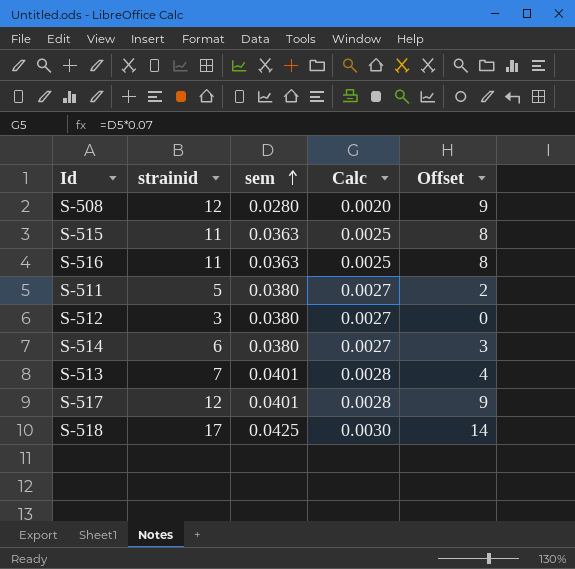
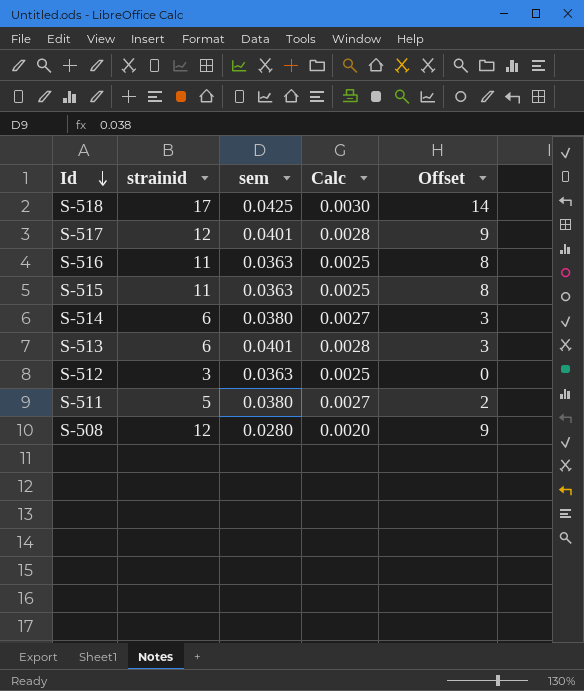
row order: sem ascending -> Id descending
S-513 | strainid: 7 -> 6
S-513 | Offset: 4 -> 3
S-512 | sem: 0.0380 -> 0.0363
S-512 | Calc: 0.0027 -> 0.0025

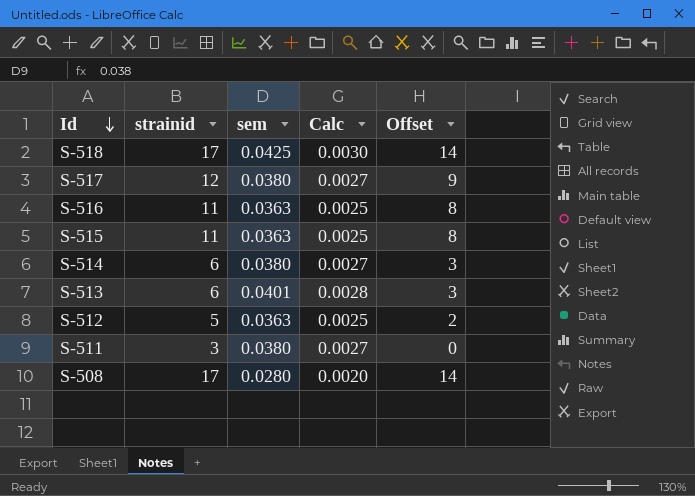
S-517 | sem: 0.0401 -> 0.0380
S-517 | Calc: 0.0028 -> 0.0027
S-512 | strainid: 3 -> 5
S-512 | Offset: 0 -> 2
S-511 | strainid: 5 -> 3
S-511 | Offset: 2 -> 0
S-508 | strainid: 12 -> 17
S-508 | Offset: 9 -> 14

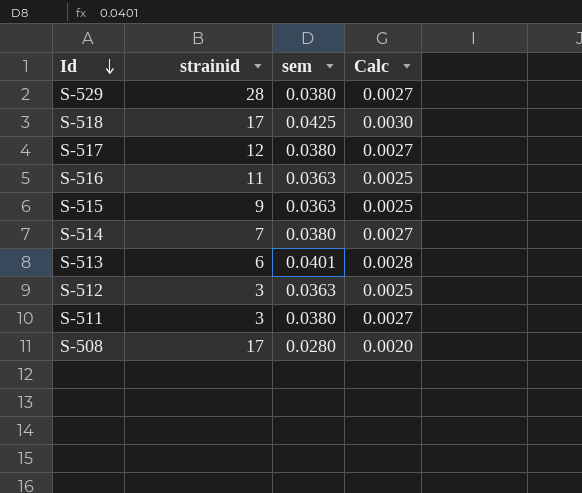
column Offset | formula: [strainid] - 3 -> none
row S-529: none -> 28 | 0.0380 | 0.0027
S-515 | strainid: 11 -> 9
S-514 | strainid: 6 -> 7
S-512 | strainid: 5 -> 3

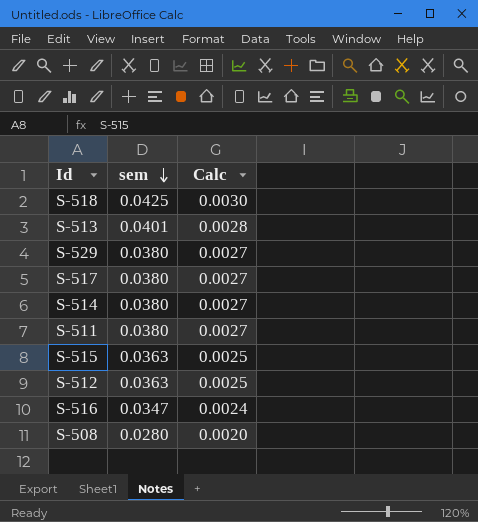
row order: Id descending -> sem descending
column strainid | position: 2 -> none
S-516 | sem: 0.0363 -> 0.0347
S-516 | Calc: 0.0025 -> 0.0024

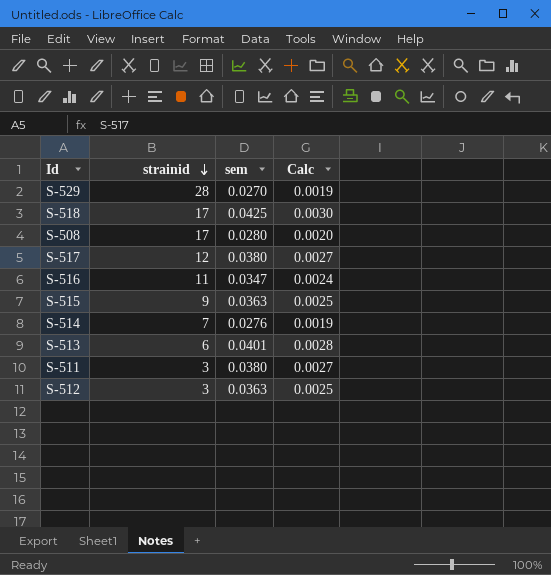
row order: sem descending -> strainid descending
column strainid | position: none -> 2
S-529 | sem: 0.0380 -> 0.0270
S-529 | Calc: 0.0027 -> 0.0019
S-514 | sem: 0.0380 -> 0.0276
S-514 | Calc: 0.0027 -> 0.0019

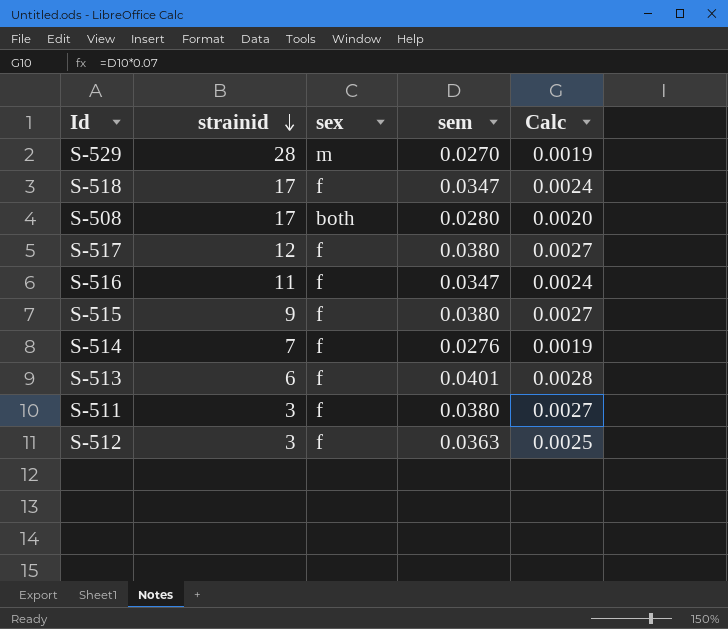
column sex | position: none -> 3
S-518 | sem: 0.0425 -> 0.0347
S-518 | Calc: 0.0030 -> 0.0024
S-515 | sem: 0.0363 -> 0.0380
S-515 | Calc: 0.0025 -> 0.0027

